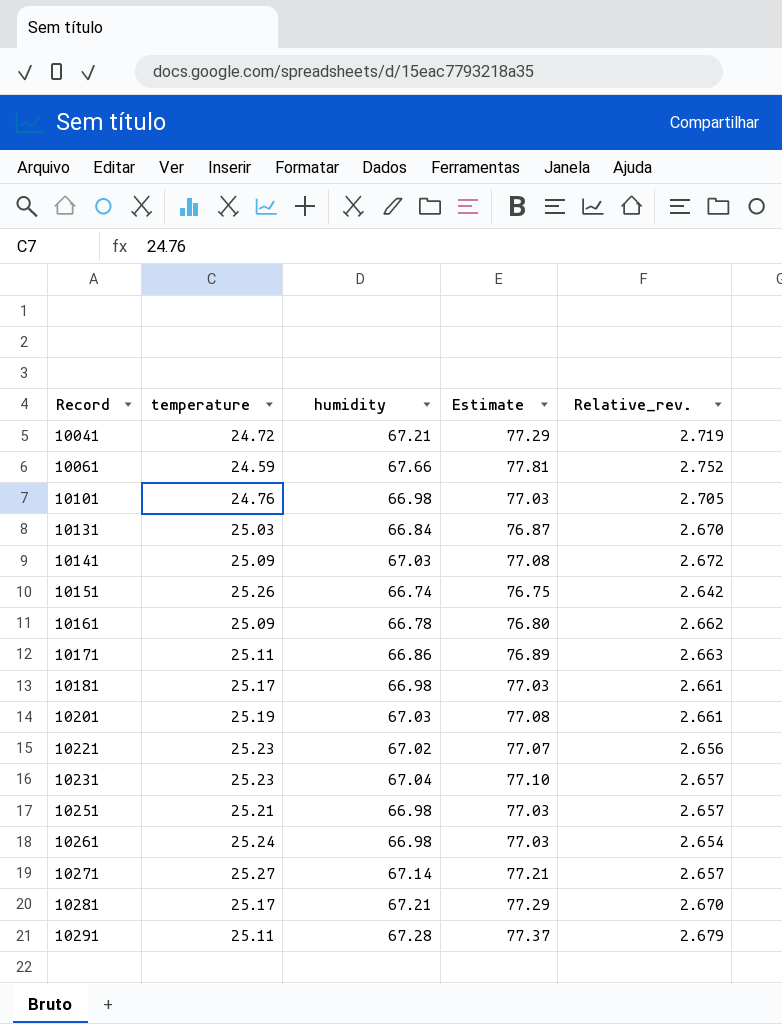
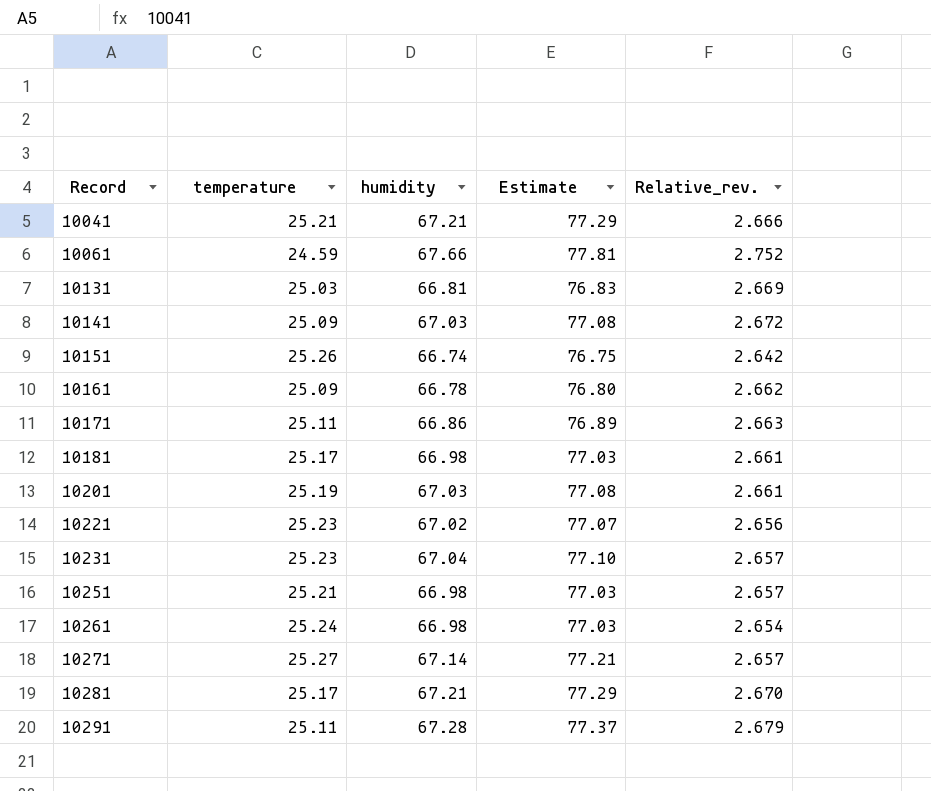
row 10101: 24.76 | 66.98 | 77.03 | 2.705 -> none
10041 | temperature: 24.72 -> 25.21
10041 | Relative_rev.: 2.719 -> 2.666
10131 | humidity: 66.84 -> 66.81
10131 | Estimate: 76.87 -> 76.83
10131 | Relative_rev.: 2.670 -> 2.669

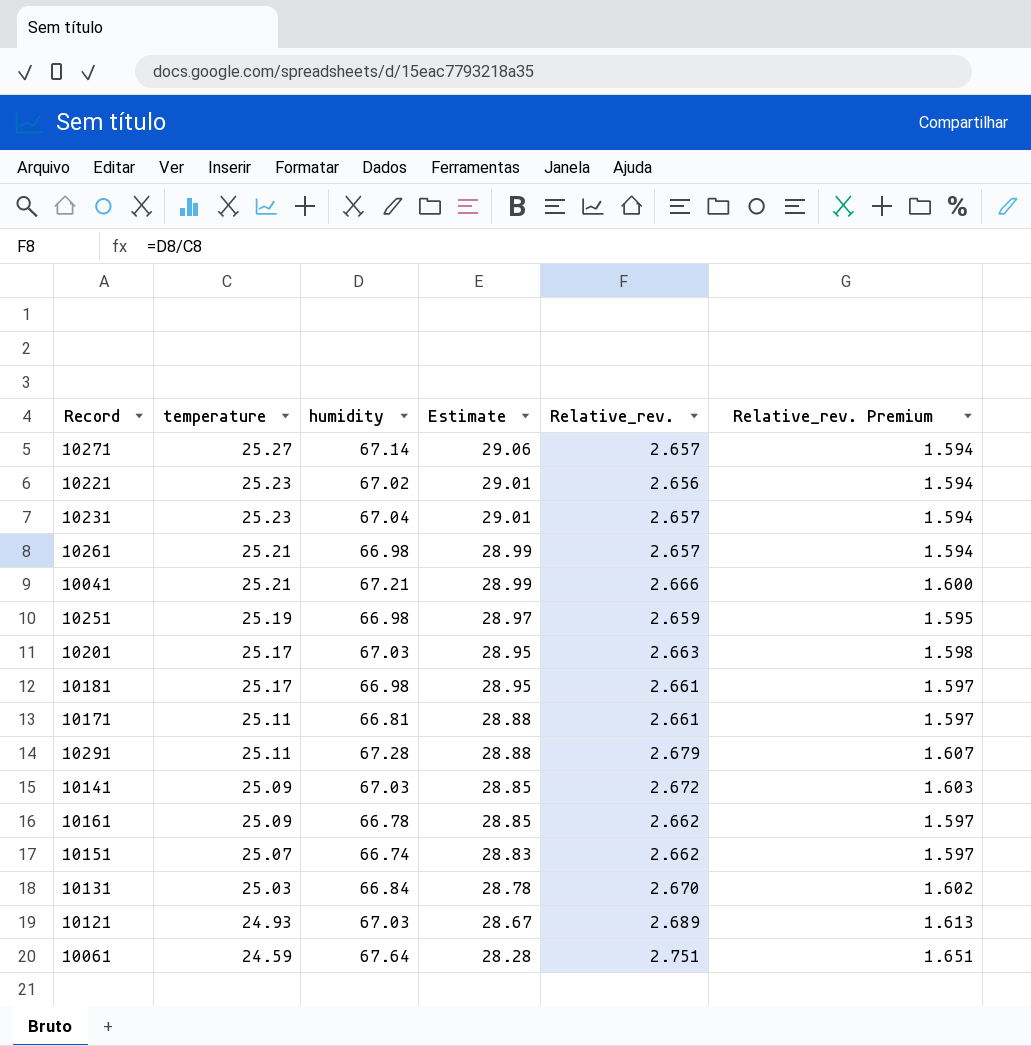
row order: Record ascending -> temperature descending
column Estimate | formula: [humidity] * 1.15 -> [temperature] * 1.15
column Relative_rev. Premium | formula: none -> [Relative_rev.] * 0.6
row 10281: 25.17 | 67.21 | 77.29 | 2.670 -> none
10261 | temperature: 25.24 -> 25.21
10261 | Relative_rev.: 2.654 -> 2.657
10251 | temperature: 25.21 -> 25.19
10251 | Relative_rev.: 2.657 -> 2.659
10201 | temperature: 25.19 -> 25.17
10201 | Relative_rev.: 2.661 -> 2.663
10171 | humidity: 66.86 -> 66.81
10171 | Relative_rev.: 2.663 -> 2.661
10151 | temperature: 25.26 -> 25.07
10151 | Relative_rev.: 2.642 -> 2.662
10131 | humidity: 66.81 -> 66.84
10131 | Relative_rev.: 2.669 -> 2.670
row 10121: none -> 24.93 | 67.03 | 28.67 | 2.689 | 1.613
10061 | humidity: 67.66 -> 67.64
10061 | Relative_rev.: 2.752 -> 2.751

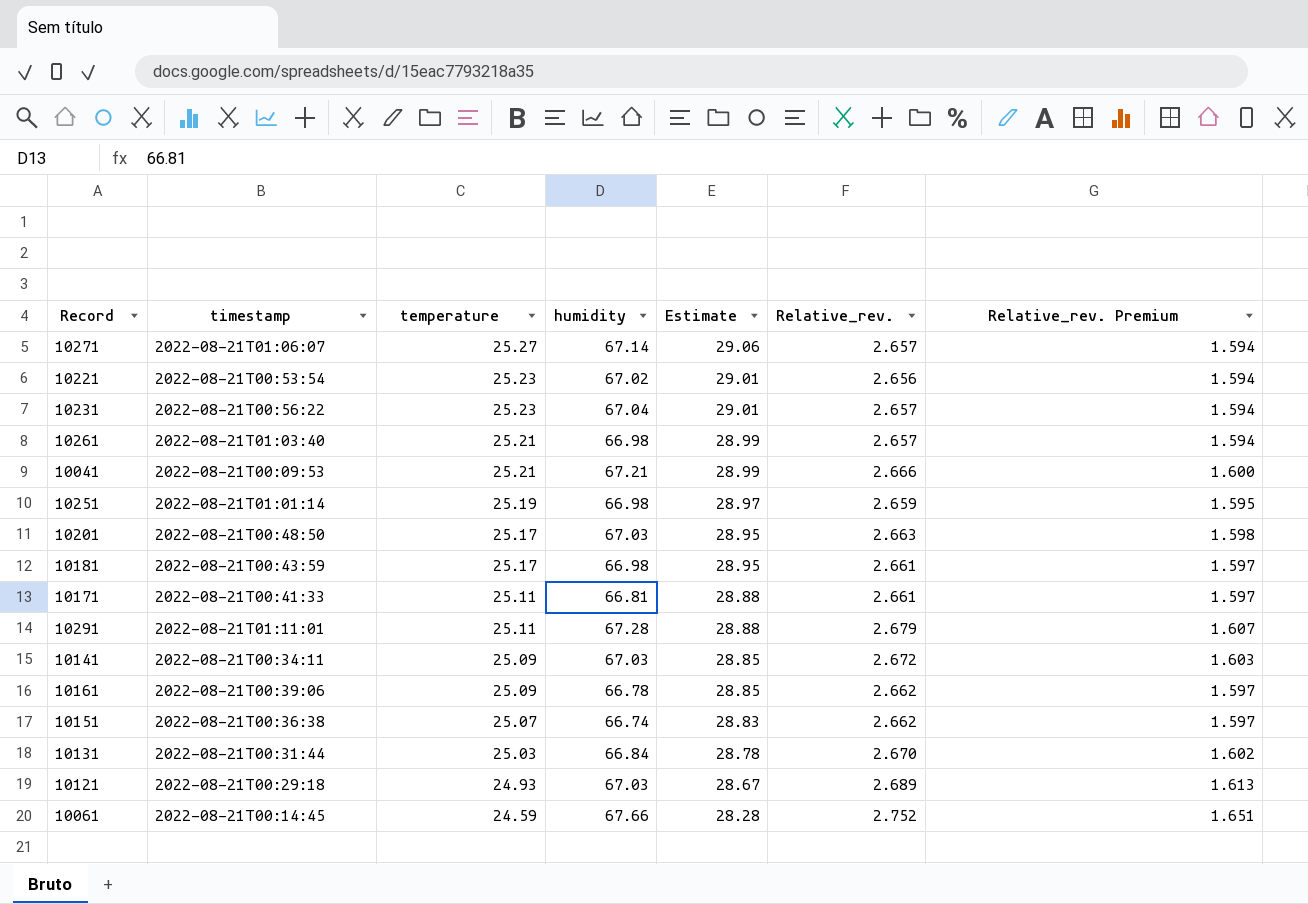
column timestamp | position: none -> 2
10061 | humidity: 67.64 -> 67.66
10061 | Relative_rev.: 2.751 -> 2.752

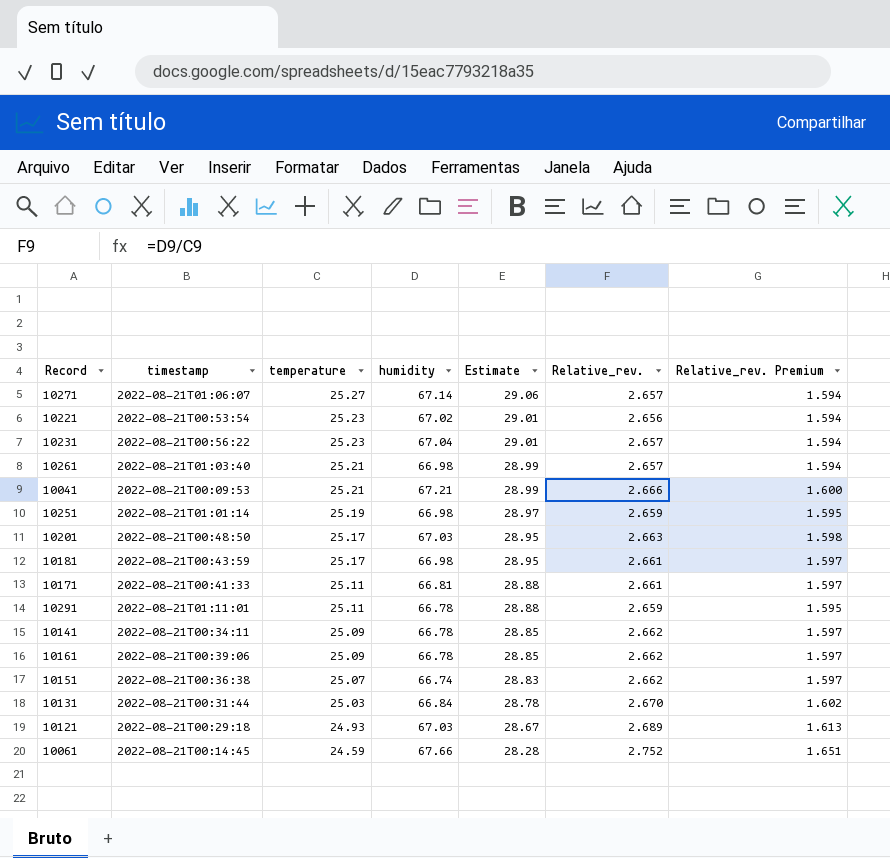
10291 | humidity: 67.28 -> 66.78
10291 | Relative_rev.: 2.679 -> 2.659
10291 | Relative_rev. Premium: 1.607 -> 1.595
10141 | humidity: 67.03 -> 66.78
10141 | Relative_rev.: 2.672 -> 2.662
10141 | Relative_rev. Premium: 1.603 -> 1.597

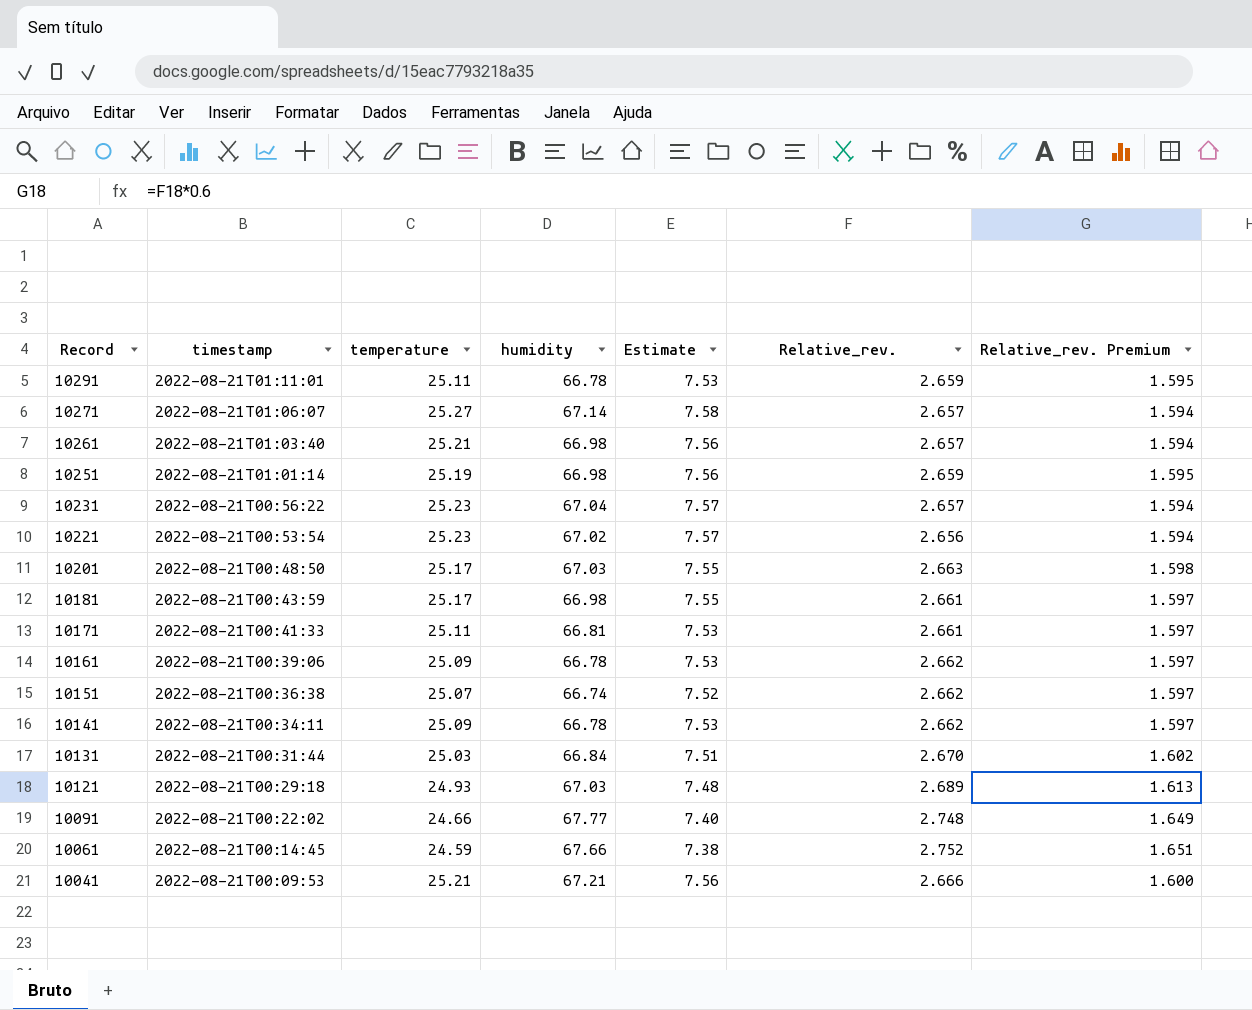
row order: temperature descending -> Record descending
column Estimate | formula: [temperature] * 1.15 -> [temperature] * 0.3
row 10091: none -> 2022-08-21T00:22:02 | 24.66 | 67.77 | 7.40 | 2.748 | 1.649

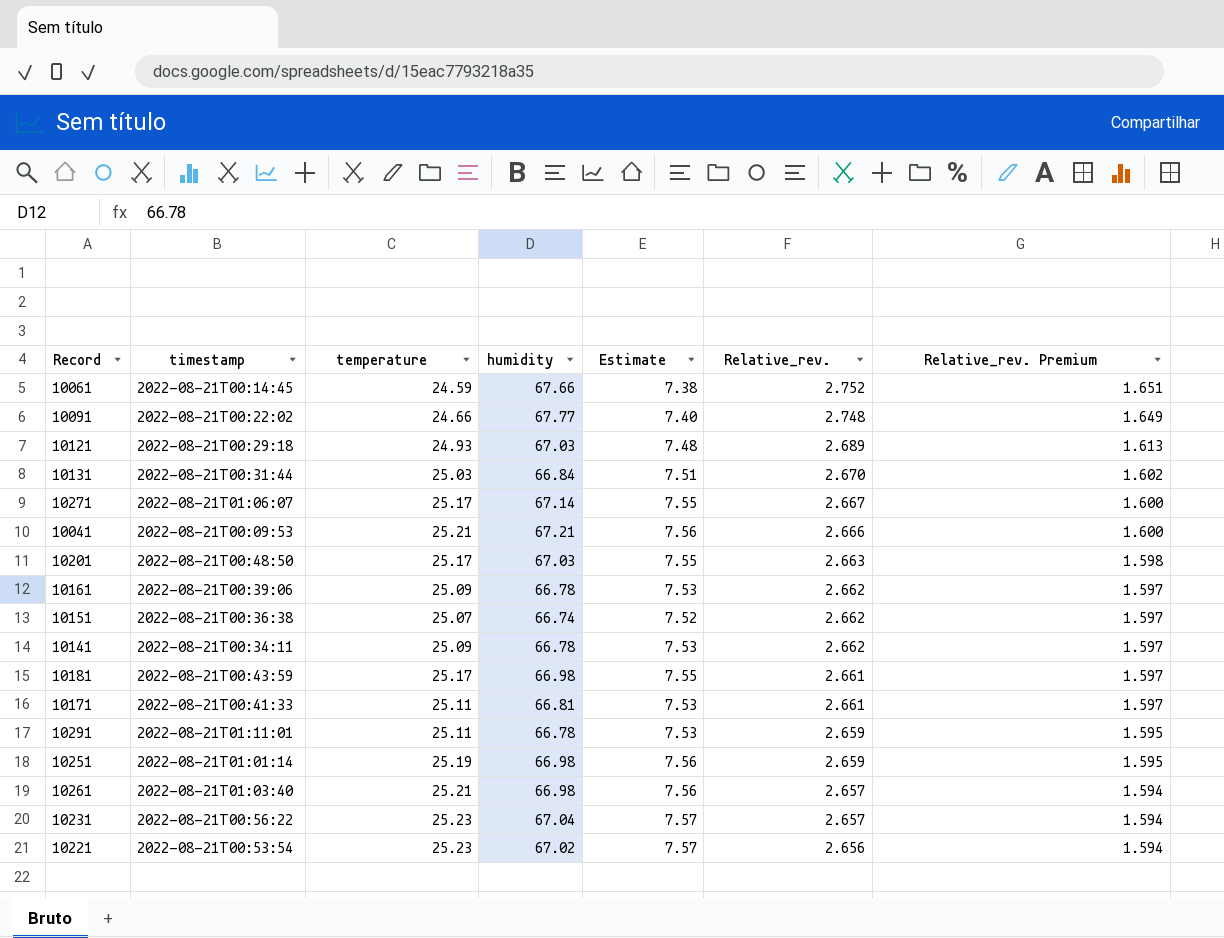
row order: Record descending -> Relative_rev. descending
10271 | temperature: 25.27 -> 25.17
10271 | Estimate: 7.58 -> 7.55
10271 | Relative_rev.: 2.657 -> 2.667
10271 | Relative_rev. Premium: 1.594 -> 1.600

